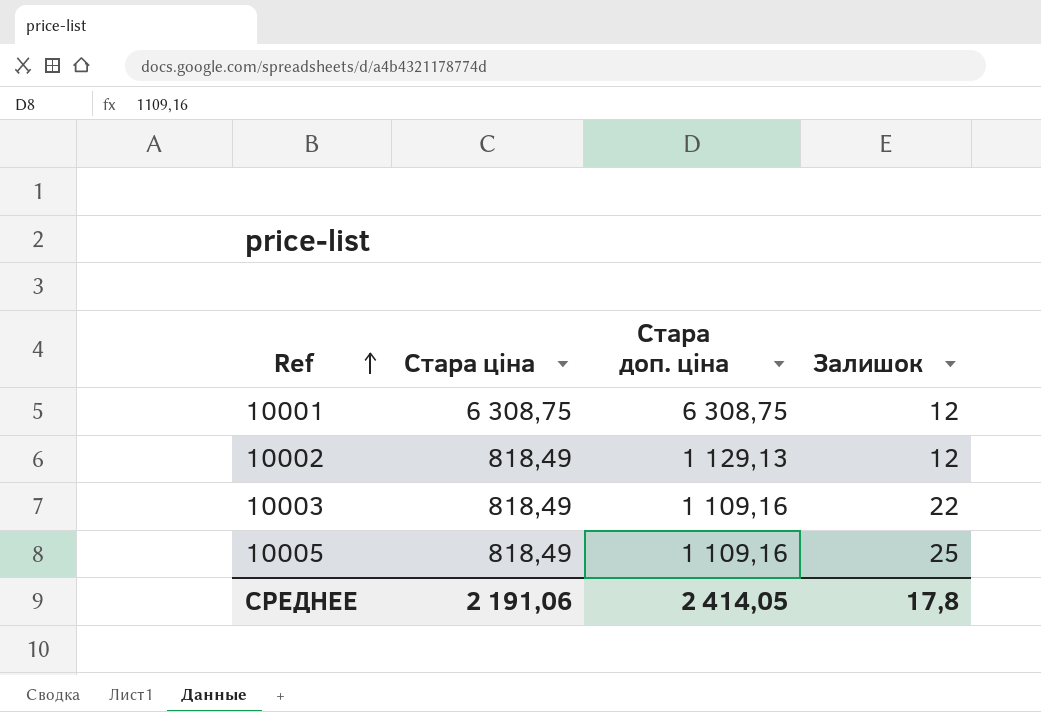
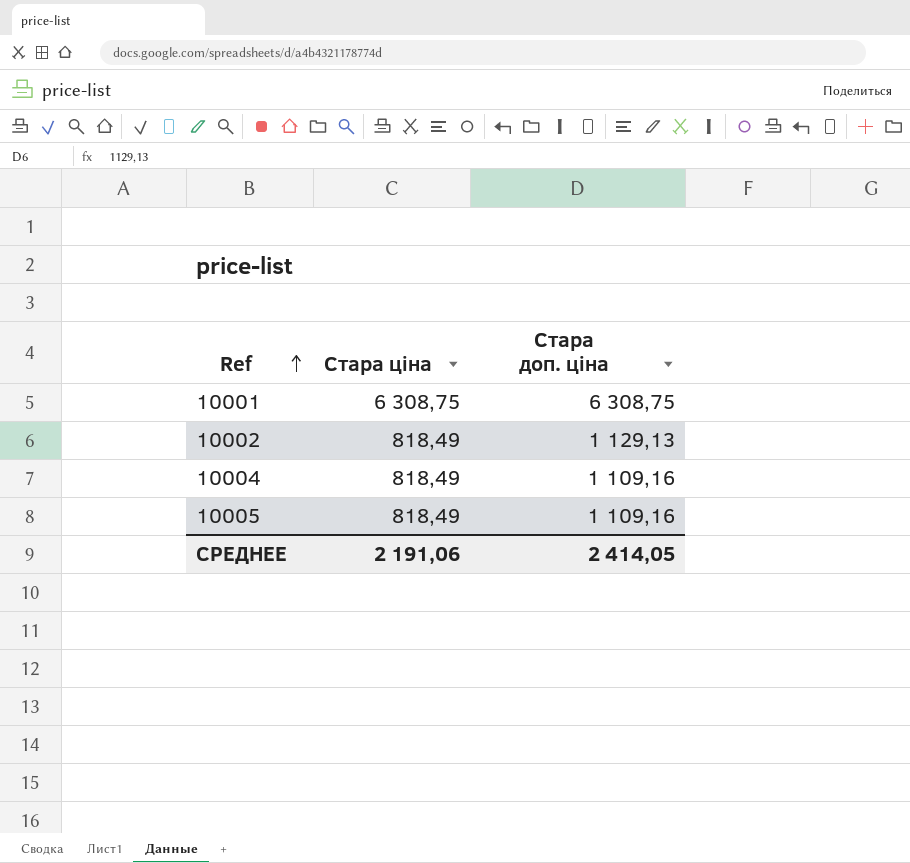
column Залишок | position: 4 -> none
row 10003: 818,49 | 1 109,16 | 22 -> none
row 10004: none -> 818,49 | 1 109,16

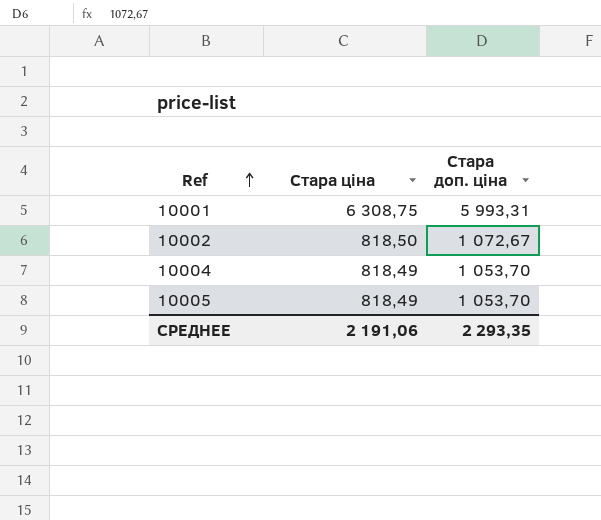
10001 | Стара доп. ціна: 6 308,75 -> 5 993,31
10002 | Стара ціна: 818,49 -> 818,50
10002 | Стара доп. ціна: 1 129,13 -> 1 072,67
10004 | Стара доп. ціна: 1 109,16 -> 1 053,70
10005 | Стара доп. ціна: 1 109,16 -> 1 053,70
СРЕДНЕЕ | Стара доп. ціна: 2 414,05 -> 2 293,35

